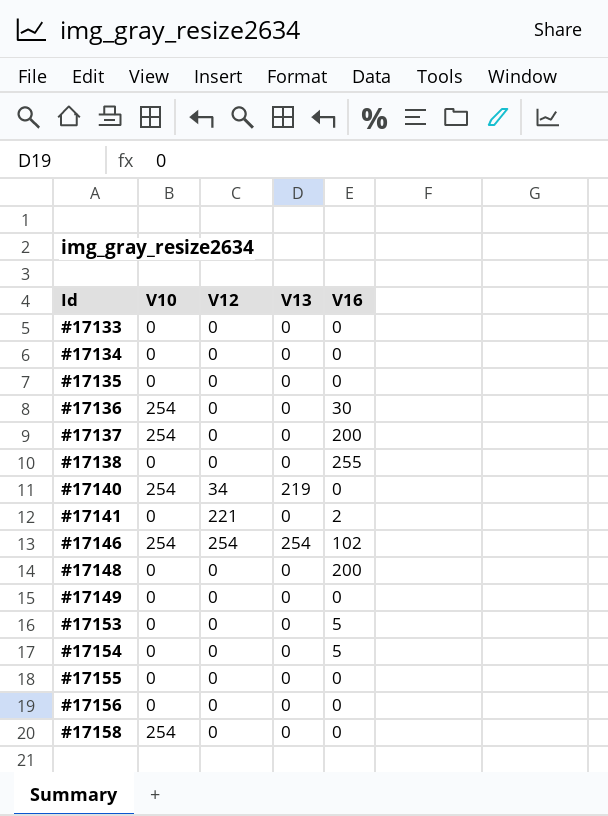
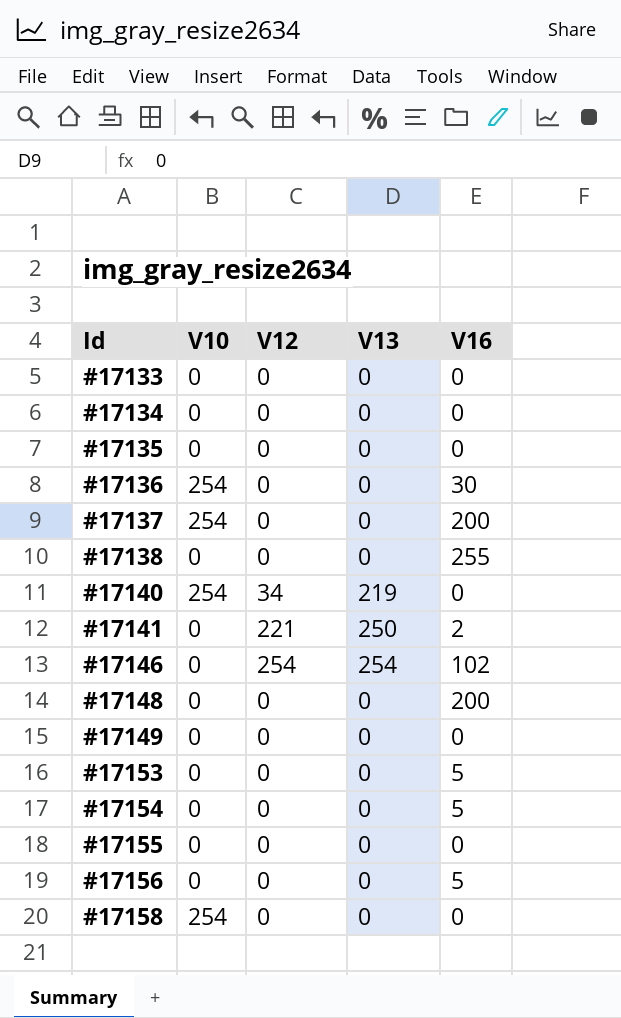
#17141 | V13: 0 -> 250
#17146 | V10: 254 -> 0
#17156 | V16: 0 -> 5

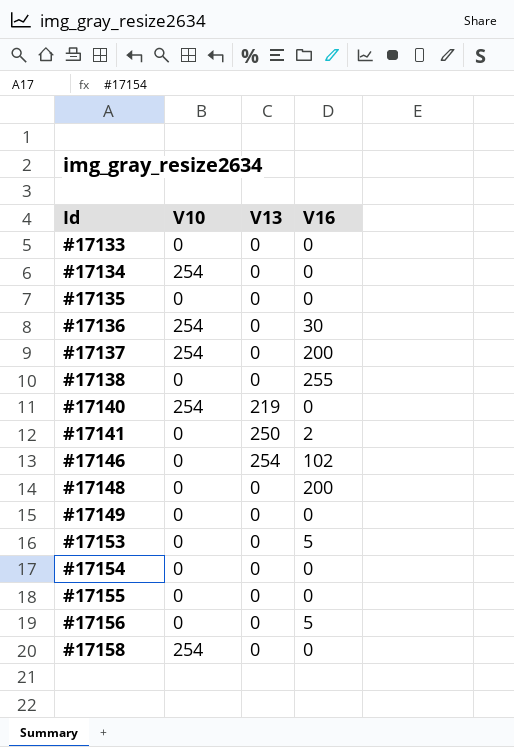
column V12 | position: 3 -> none
#17134 | V10: 0 -> 254
#17154 | V16: 5 -> 0

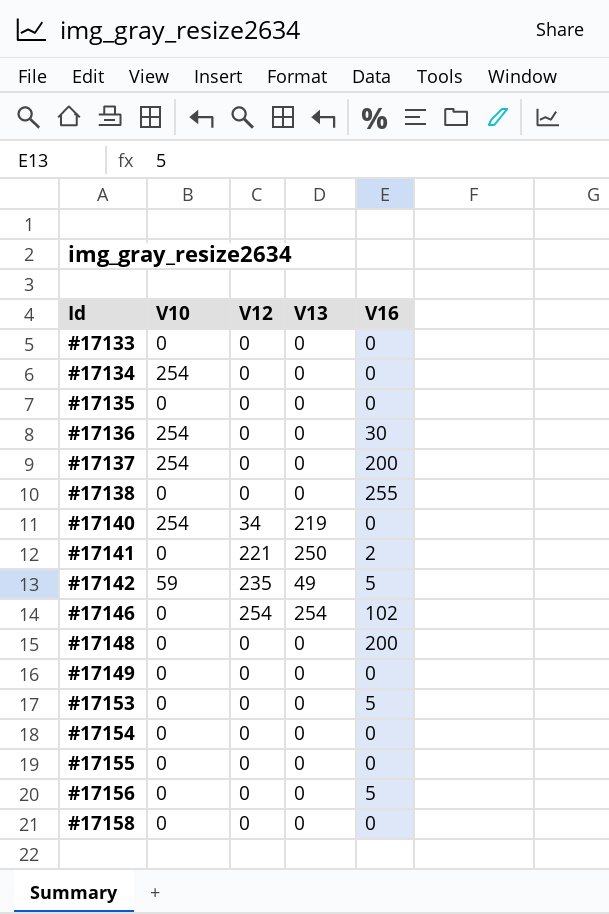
column V12 | position: none -> 3
row #17142: none -> 59 | 235 | 49 | 5
#17158 | V10: 254 -> 0

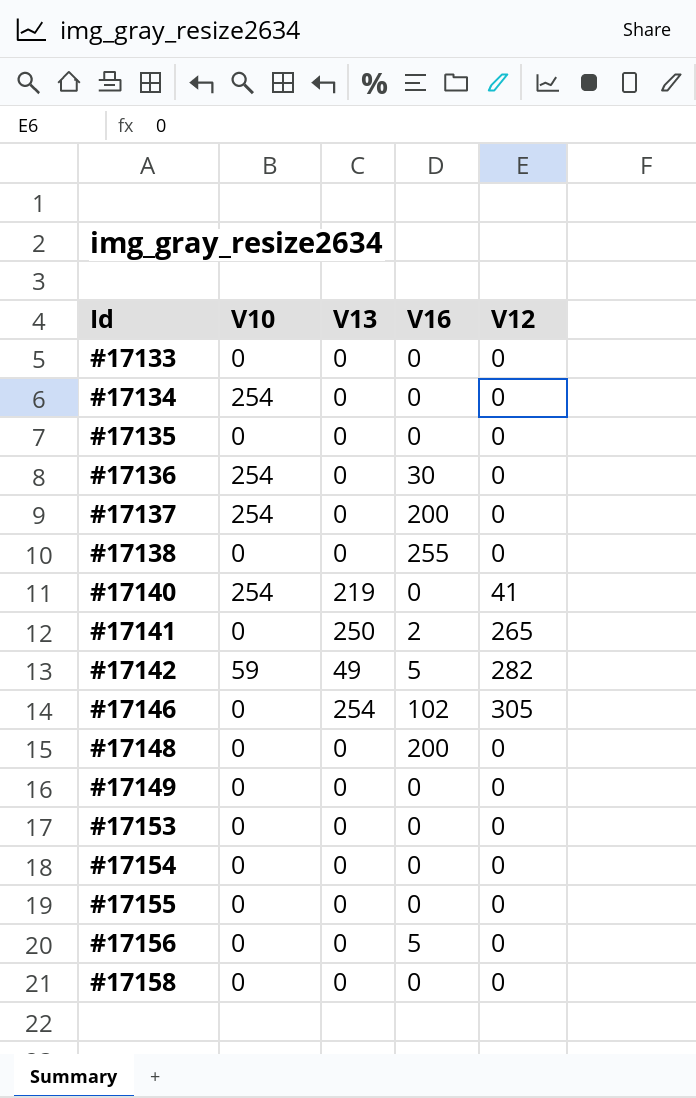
column V12 | position: 3 -> 5
#17140 | V12: 34 -> 41
#17141 | V12: 221 -> 265
#17142 | V12: 235 -> 282
#17146 | V12: 254 -> 305
#17153 | V16: 5 -> 0

